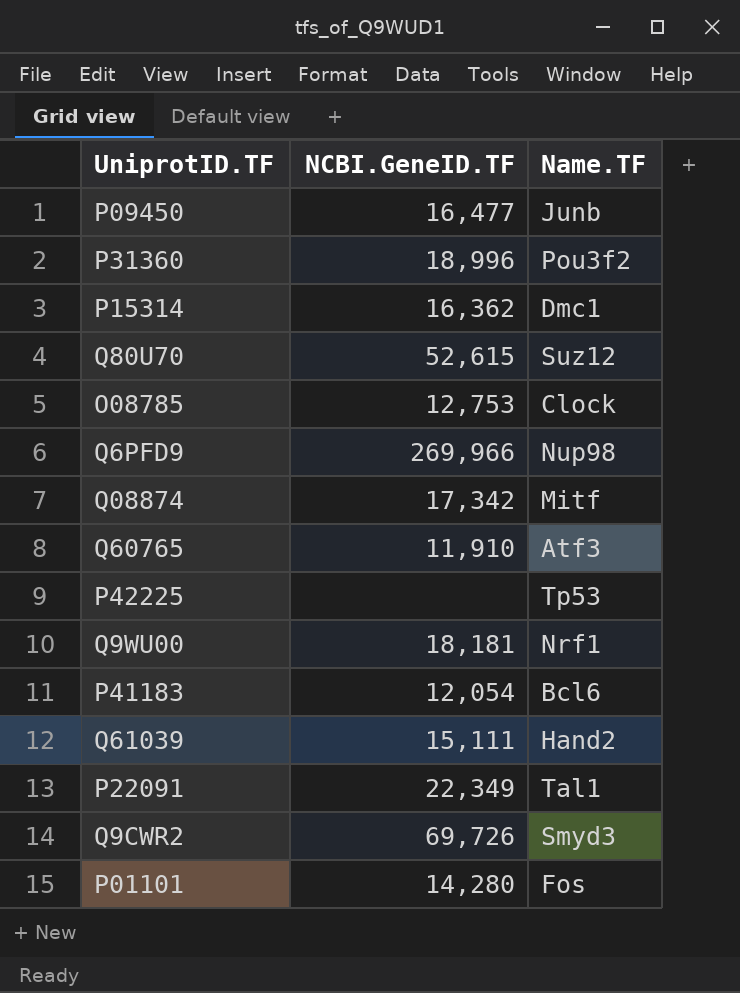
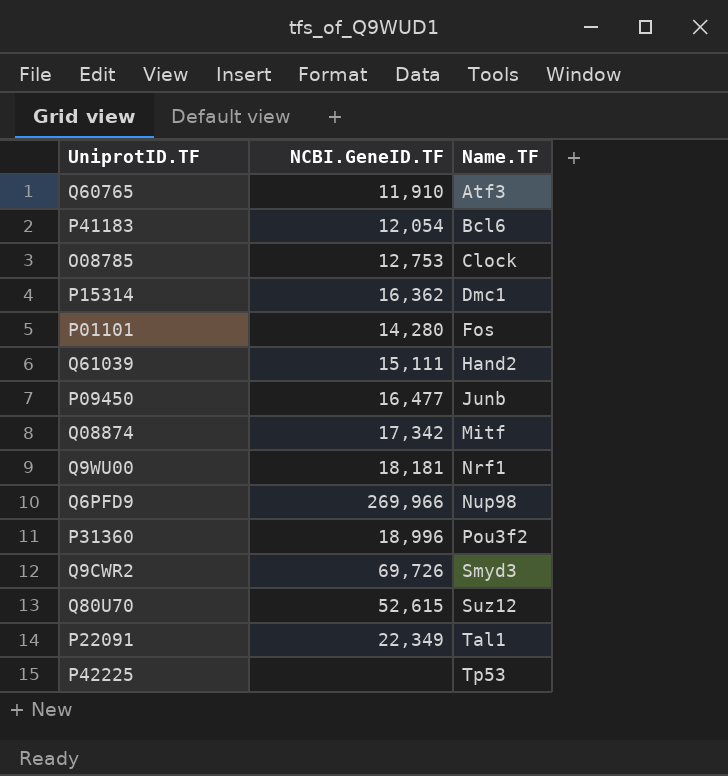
row order: none -> Name.TF ascending

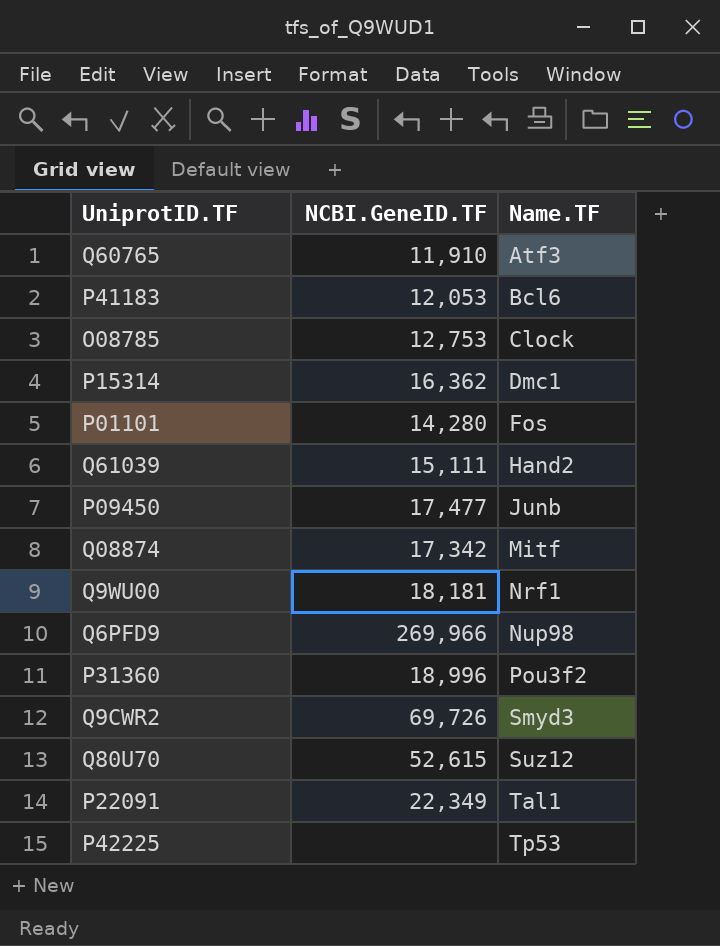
P41183 | NCBI.GeneID.TF: 12,054 -> 12,053
P09450 | NCBI.GeneID.TF: 16,477 -> 17,477

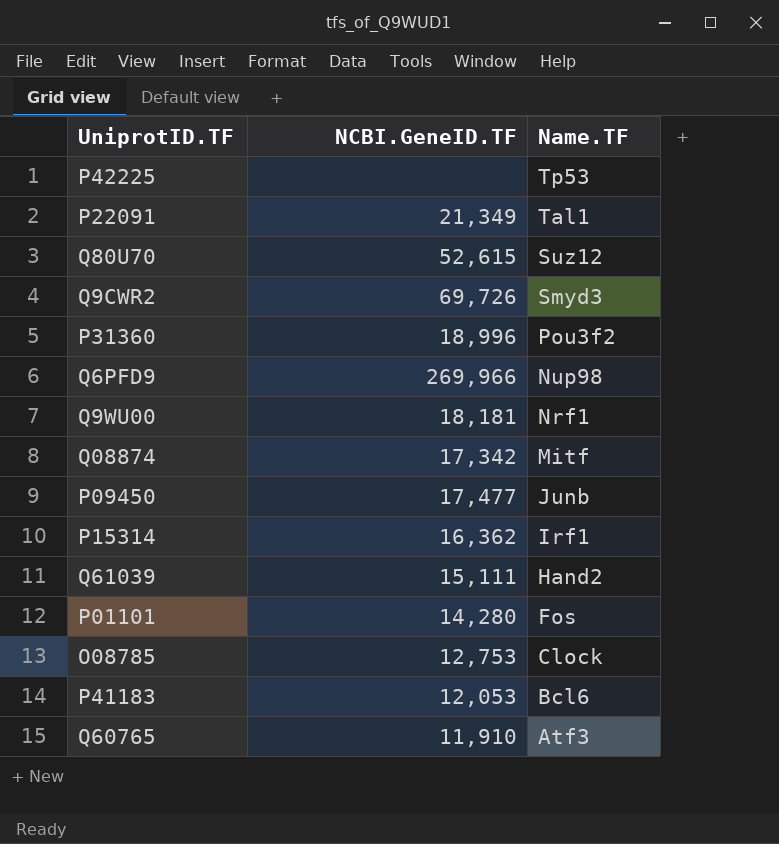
row order: Name.TF ascending -> Name.TF descending
P22091 | NCBI.GeneID.TF: 22,349 -> 21,349
P15314 | Name.TF: Dmc1 -> Irf1

